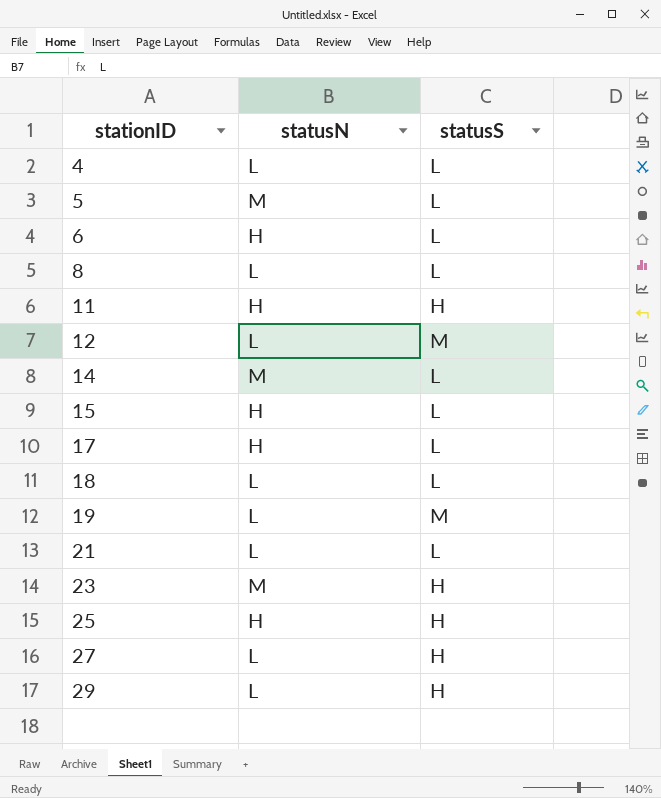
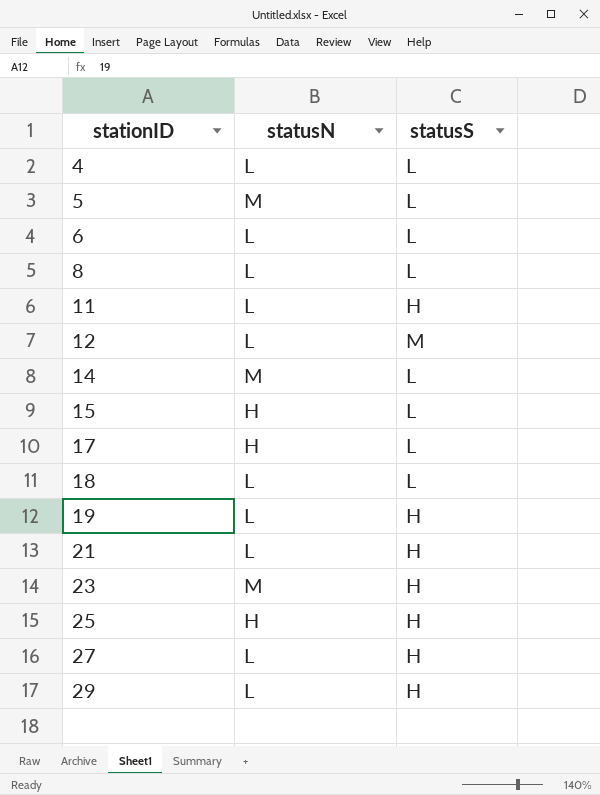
6 | statusN: H -> L
11 | statusN: H -> L
19 | statusS: M -> H
21 | statusS: L -> H

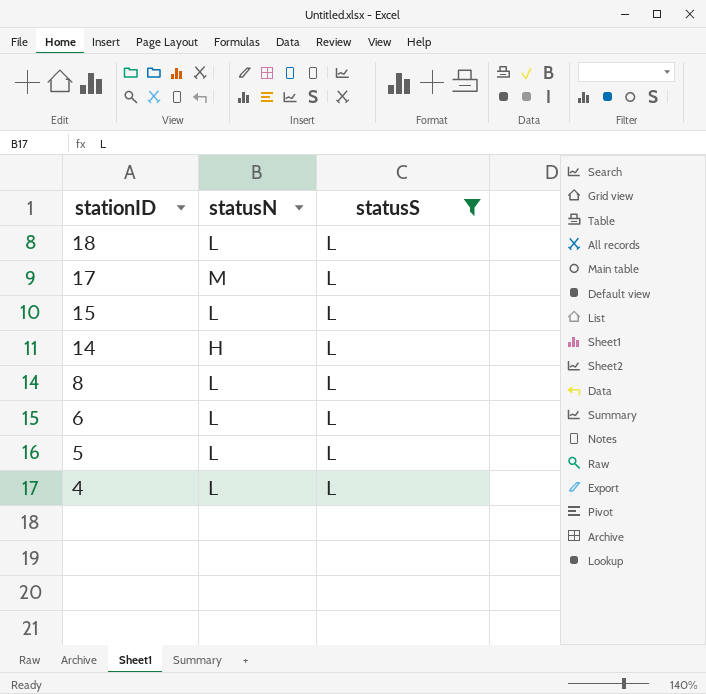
filter: none -> statusS = L
row order: stationID ascending -> stationID descending
17 | statusN: H -> M
15 | statusN: H -> L
14 | statusN: M -> H
5 | statusN: M -> L

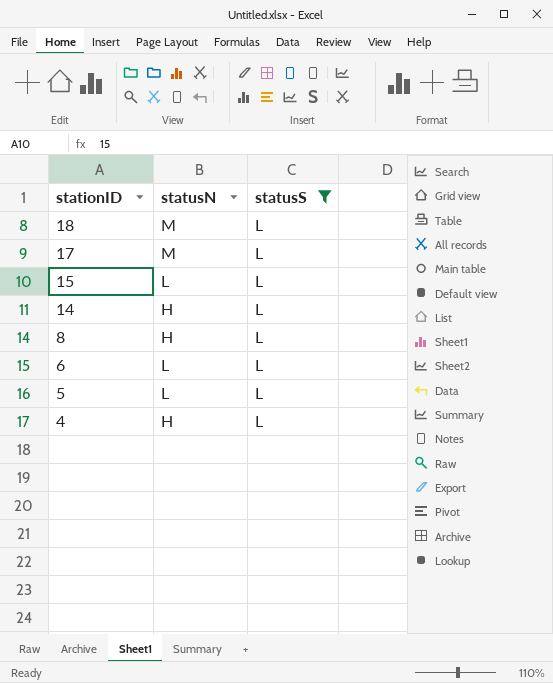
18 | statusN: L -> M
8 | statusN: L -> H
4 | statusN: L -> H

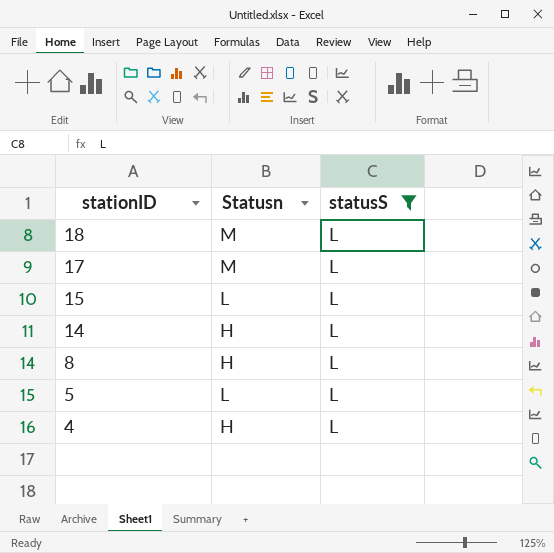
column name: statusN -> Statusn
row 6: L | L -> none

